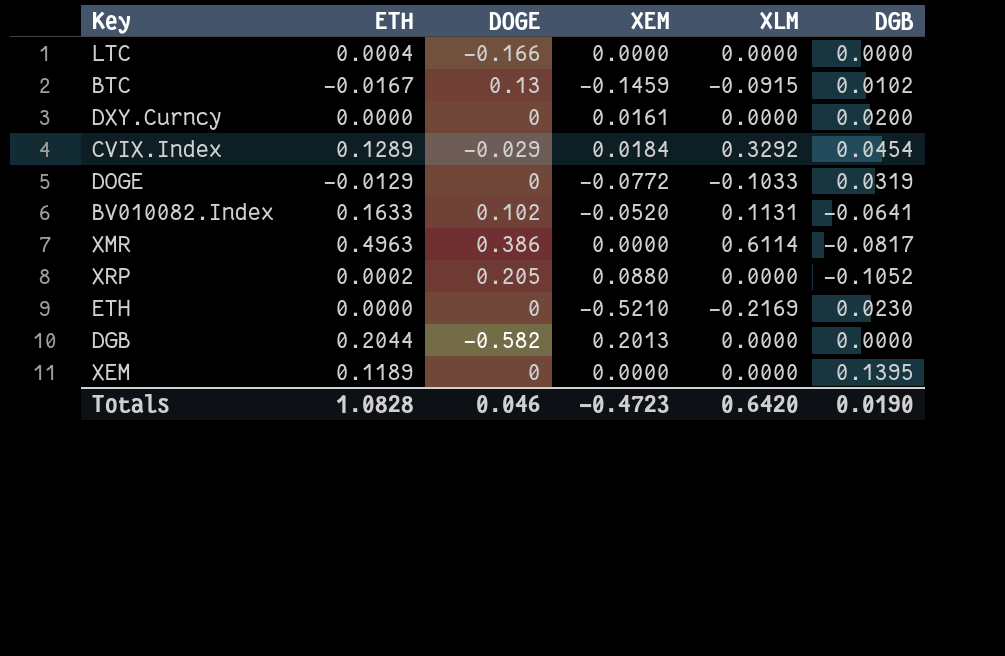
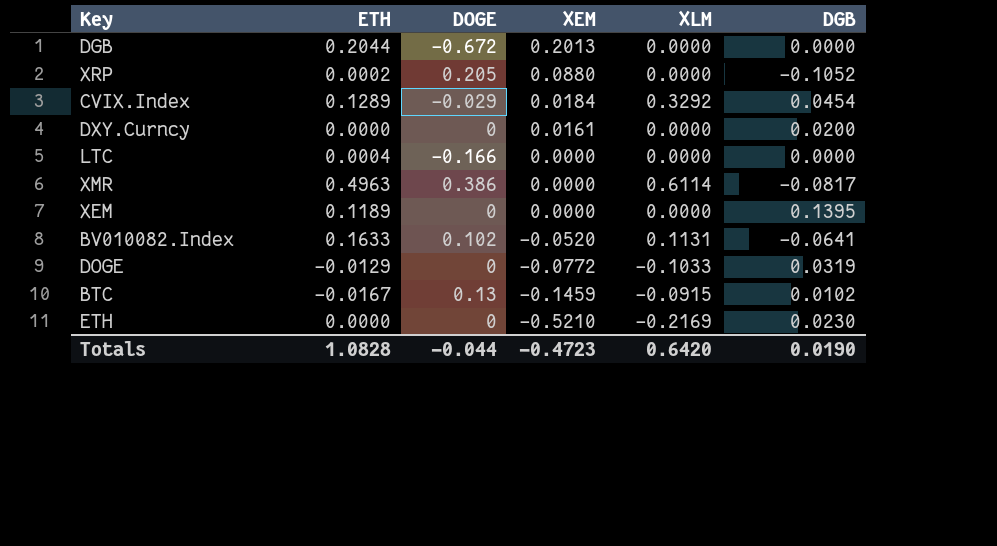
row order: none -> XEM descending
DGB | DOGE: -0.582 -> -0.672
Totals | DOGE: 0.046 -> -0.044

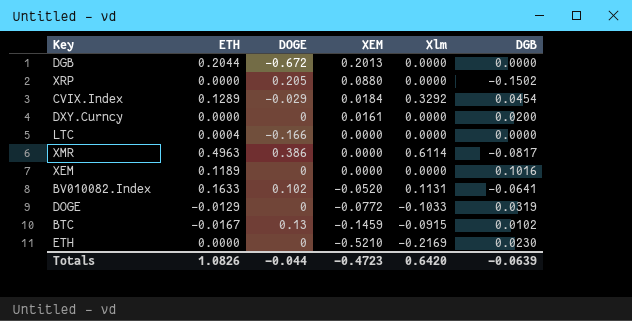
column name: XLM -> Xlm
XRP | ETH: 0.0002 -> 0.0000
XRP | DGB: -0.1052 -> -0.1502
XEM | DGB: 0.1395 -> 0.1016
Totals | ETH: 1.0828 -> 1.0826
Totals | DGB: 0.0190 -> -0.0639

